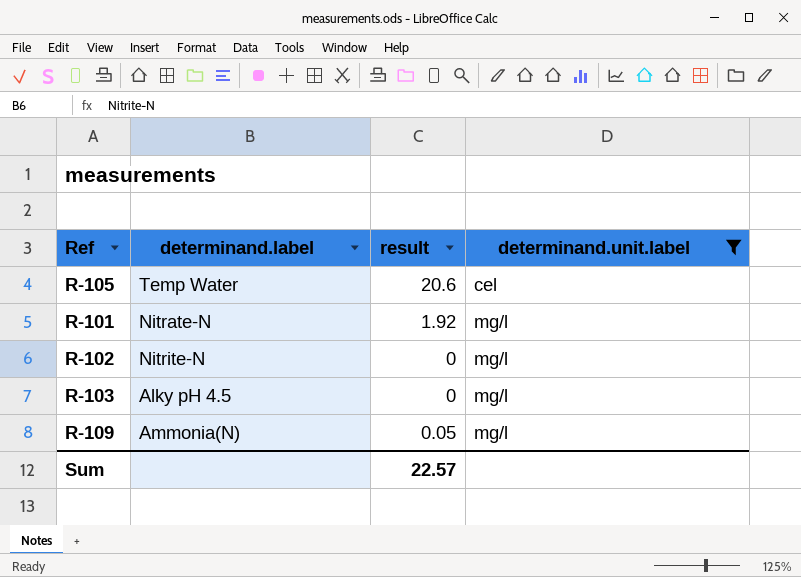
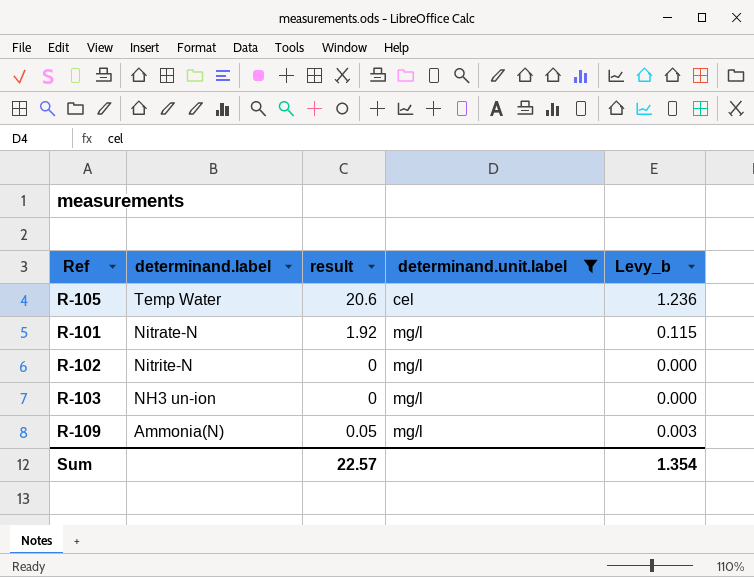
column Levy_b | formula: none -> [result] * 0.06
R-103 | determinand.label: Alky pH 4.5 -> NH3 un-ion

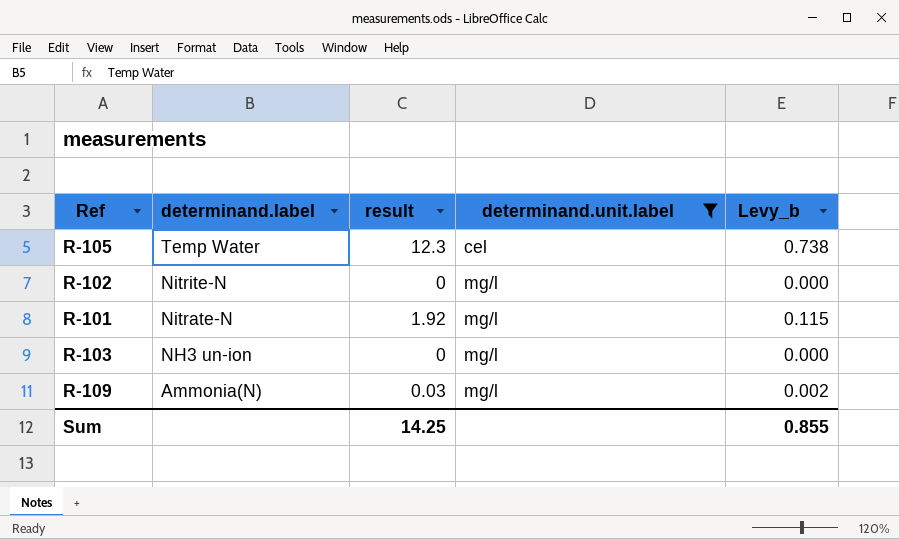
row order: determinand.unit.label ascending -> determinand.label descending
R-105 | result: 20.6 -> 12.3
R-105 | Levy_b: 1.236 -> 0.738
R-109 | result: 0.05 -> 0.03
R-109 | Levy_b: 0.003 -> 0.002
Sum | result: 22.57 -> 14.25
Sum | Levy_b: 1.354 -> 0.855

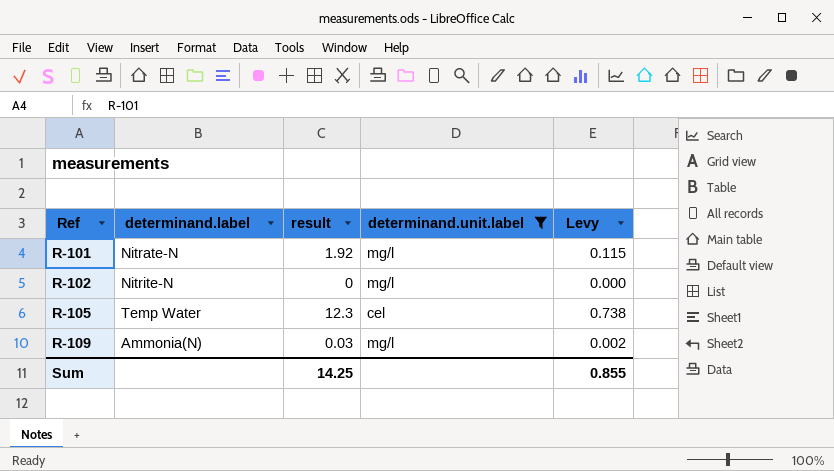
row order: determinand.label descending -> Ref ascending
column name: Levy_b -> Levy
row R-103: NH3 un-ion | 0 | mg/l | 0.000 -> none

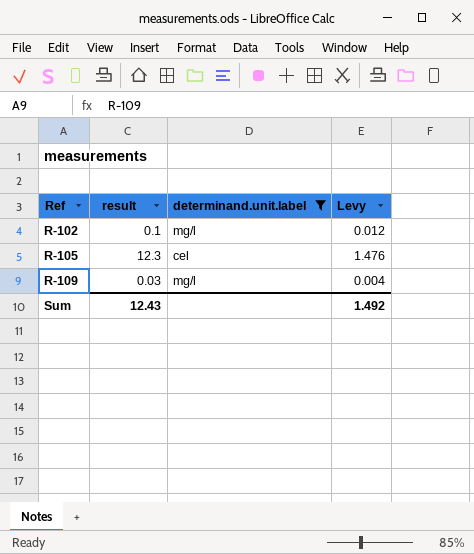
column determinand.label | position: 2 -> none
column Levy | formula: [result] * 0.06 -> [result] * 0.12
row R-101: Nitrate-N | 1.92 | mg/l | 0.115 -> none
R-102 | result: 0 -> 0.1
Sum | result: 14.25 -> 12.43
Sum | Levy: 0.855 -> 1.492

